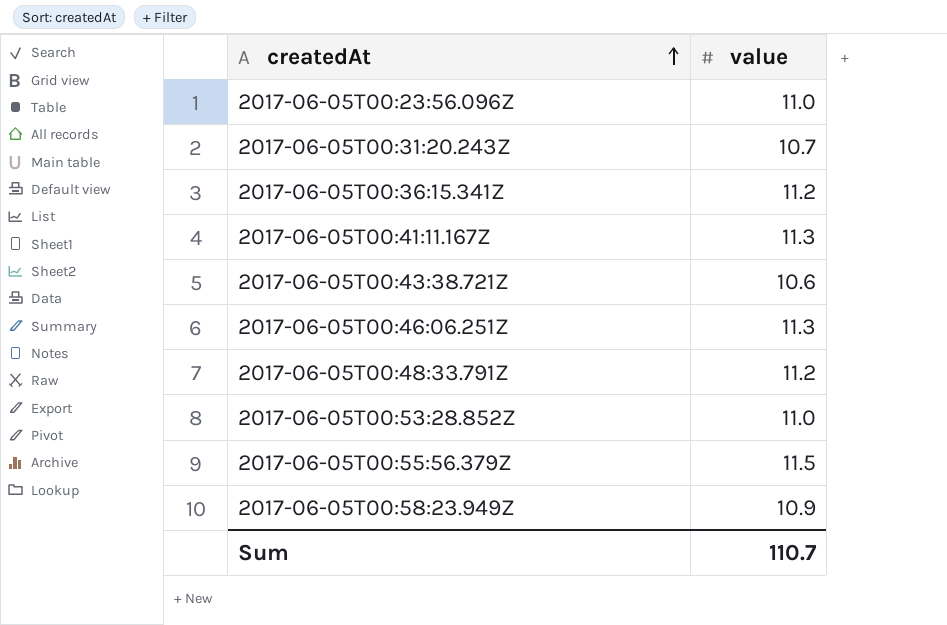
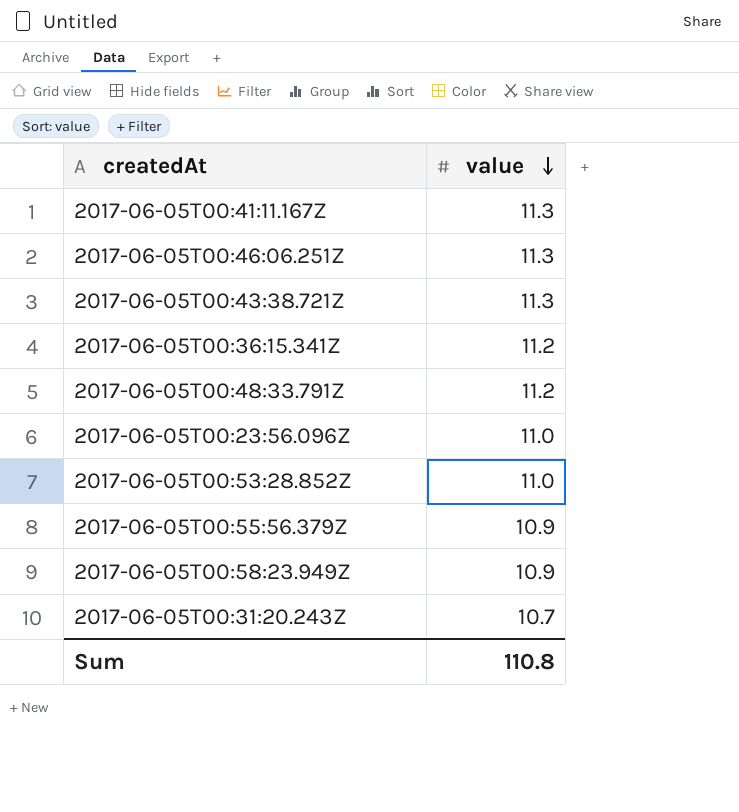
row order: createdAt ascending -> value descending
2017-06-05T00:43:38.721Z | value: 10.6 -> 11.3
2017-06-05T00:55:56.379Z | value: 11.5 -> 10.9
Sum | value: 110.7 -> 110.8

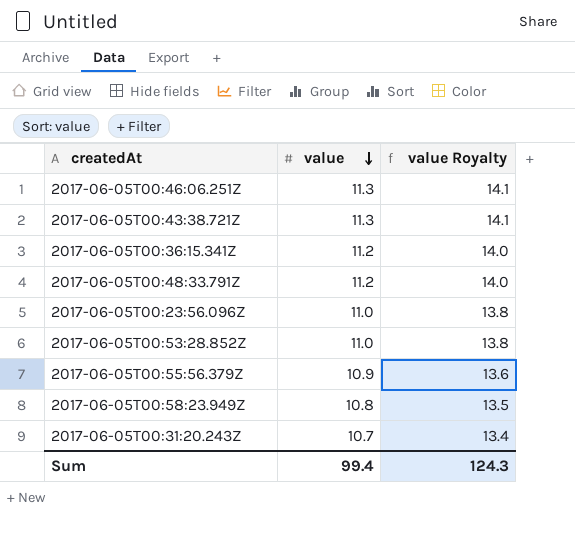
column value Royalty | formula: none -> [value] * 1.25
row 2017-06-05T00:41:11.167Z: 11.3 -> none
2017-06-05T00:58:23.949Z | value: 10.9 -> 10.8
Sum | value: 110.8 -> 99.4

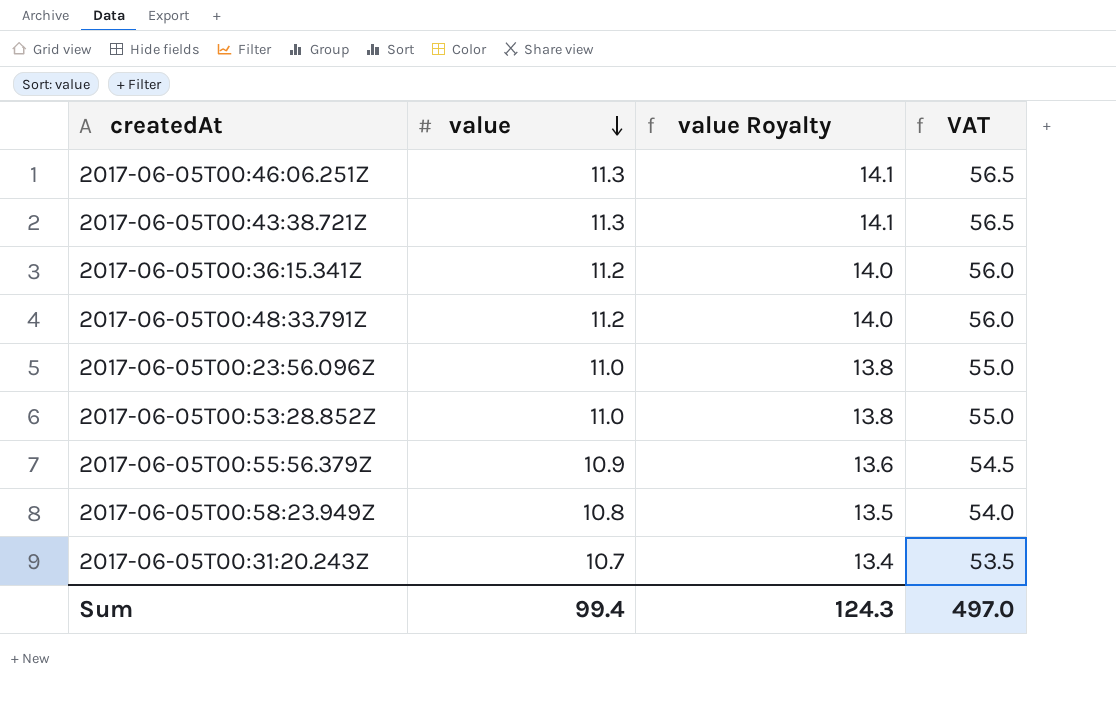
column VAT | formula: none -> [value] * 5

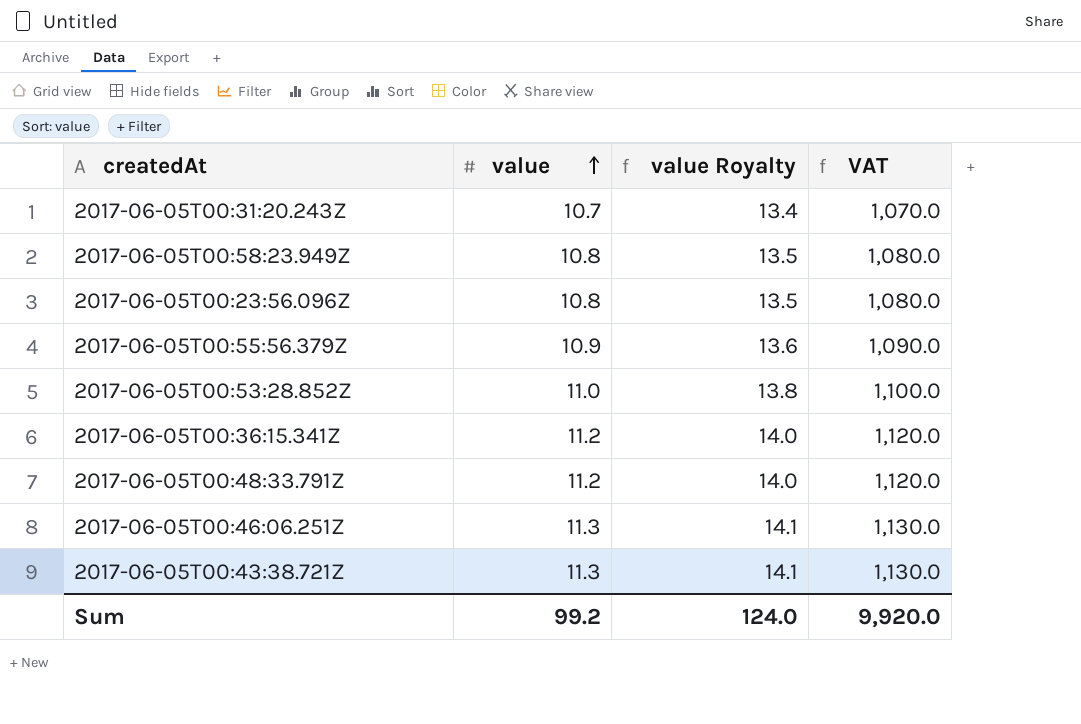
row order: value descending -> value ascending
column VAT | formula: [value] * 5 -> [value] * 100
2017-06-05T00:23:56.096Z | value: 11.0 -> 10.8
2017-06-05T00:23:56.096Z | value Royalty: 13.8 -> 13.5
Sum | value: 99.4 -> 99.2
Sum | value Royalty: 124.3 -> 124.0
Sum | VAT: 497.0 -> 9,920.0

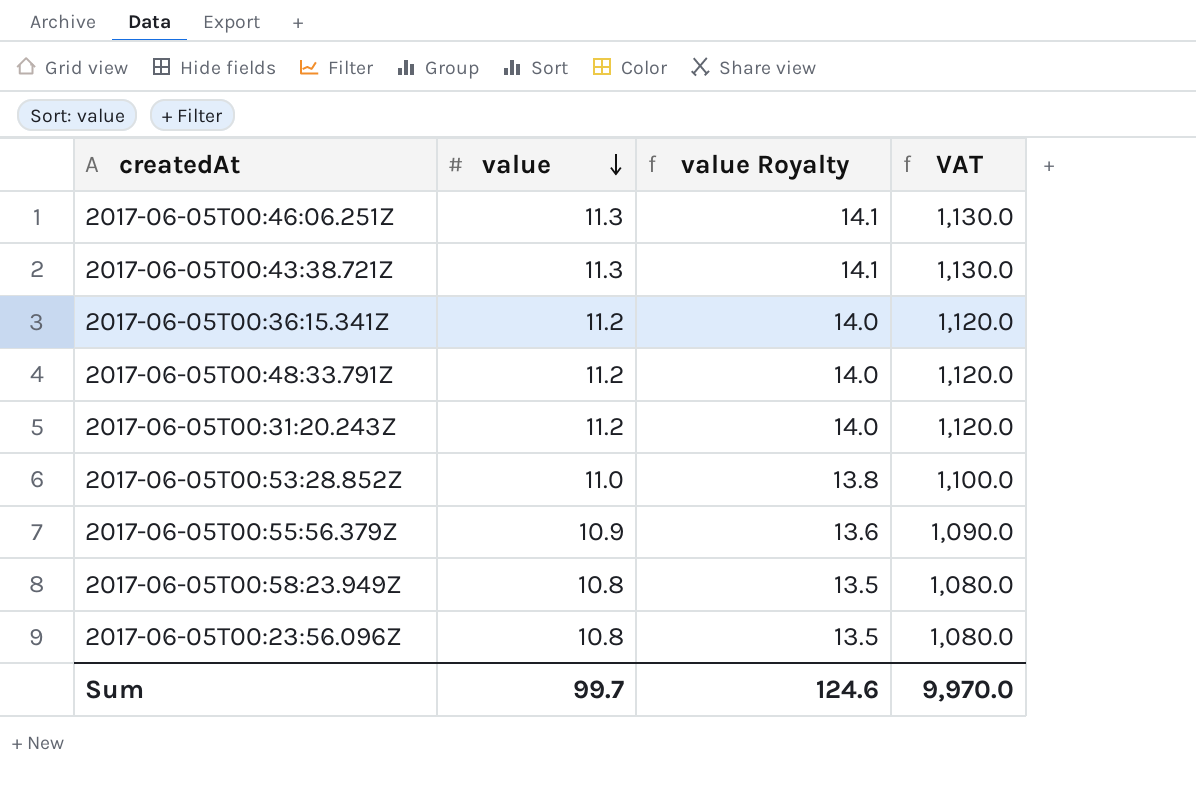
row order: value ascending -> value descending
2017-06-05T00:31:20.243Z | value: 10.7 -> 11.2
2017-06-05T00:31:20.243Z | value Royalty: 13.4 -> 14.0
2017-06-05T00:31:20.243Z | VAT: 1,070.0 -> 1,120.0
Sum | value: 99.2 -> 99.7
Sum | value Royalty: 124.0 -> 124.6
Sum | VAT: 9,920.0 -> 9,970.0

